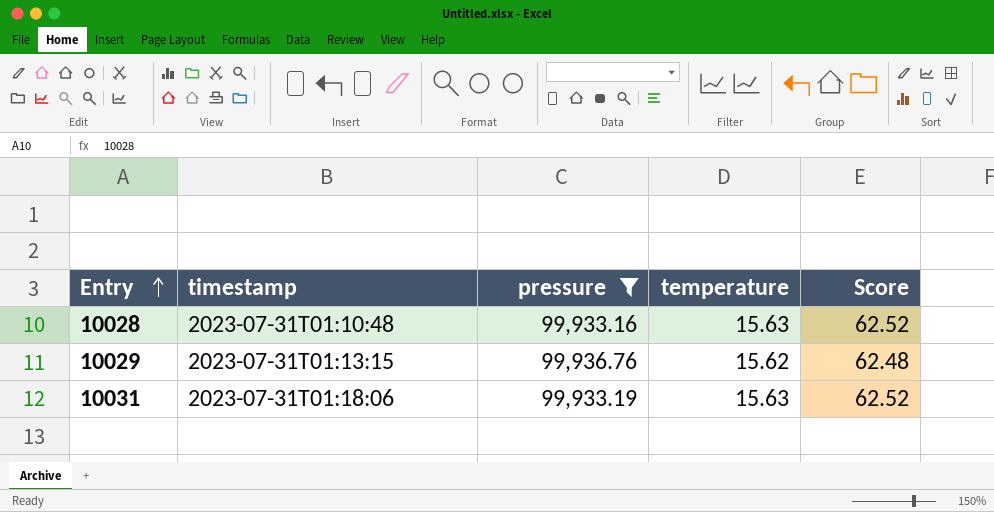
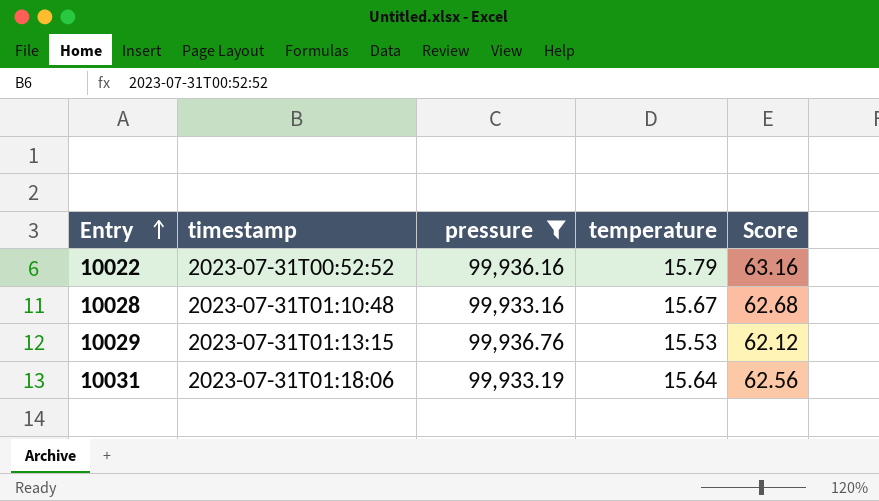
row 10022: none -> 2023-07-31T00:52:52 | 99,936.16 | 15.79 | 63.16
10028 | temperature: 15.63 -> 15.67
10028 | Score: 62.52 -> 62.68
10029 | temperature: 15.62 -> 15.53
10029 | Score: 62.48 -> 62.12
10031 | temperature: 15.63 -> 15.64
10031 | Score: 62.52 -> 62.56

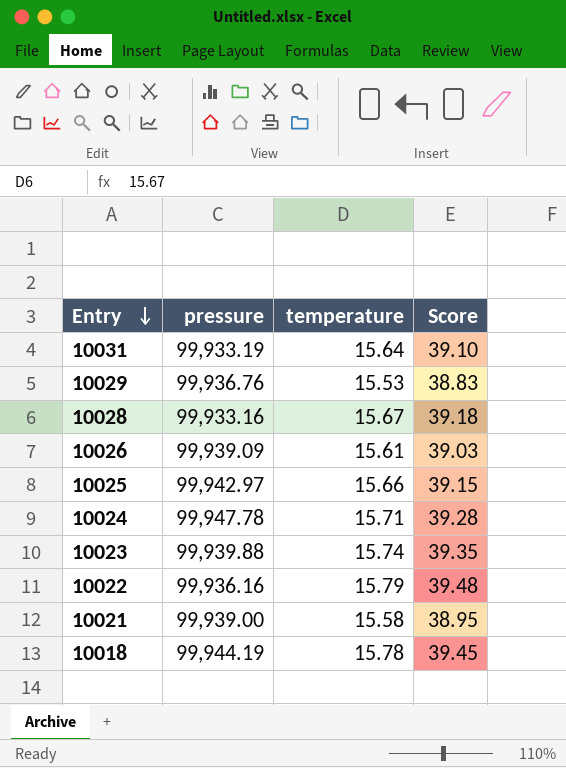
filter: pressure <= 99,936.76 -> none
row order: Entry ascending -> Entry descending
column timestamp | position: 2 -> none
column Score | formula: [temperature] * 4 -> [temperature] * 2.5

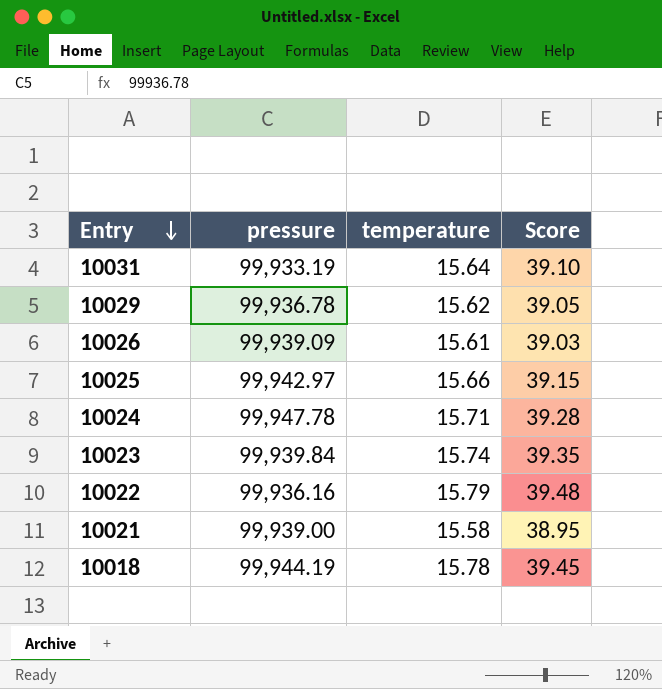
row 10028: 99,933.16 | 15.67 | 39.18 -> none
10029 | pressure: 99,936.76 -> 99,936.78
10029 | temperature: 15.53 -> 15.62
10029 | Score: 38.83 -> 39.05
10023 | pressure: 99,939.88 -> 99,939.84

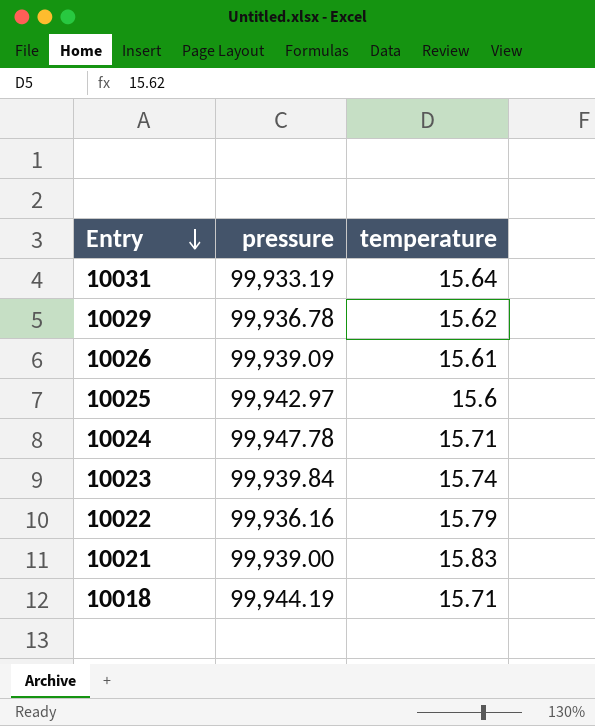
column Score | formula: [temperature] * 2.5 -> none
10025 | temperature: 15.66 -> 15.6
10021 | temperature: 15.58 -> 15.83
10018 | temperature: 15.78 -> 15.71

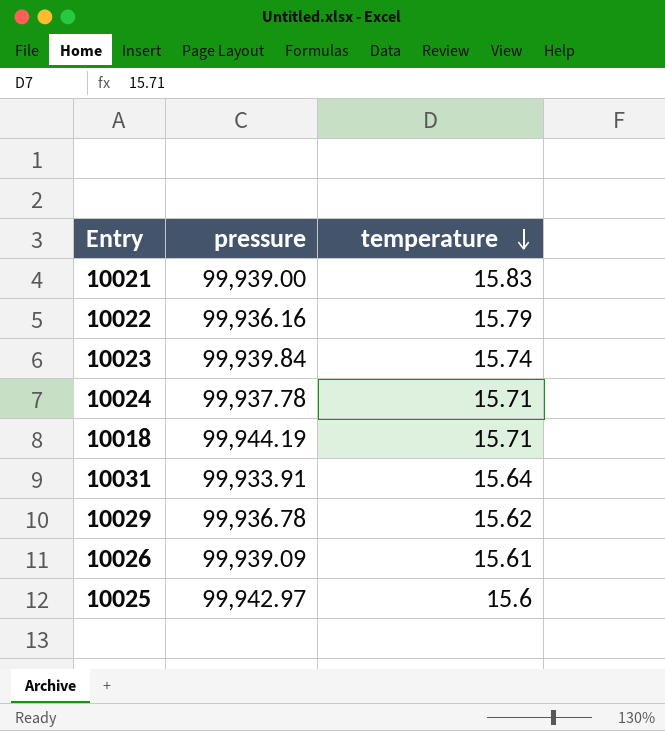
row order: Entry descending -> temperature descending
10024 | pressure: 99,947.78 -> 99,937.78
10031 | pressure: 99,933.19 -> 99,933.91

